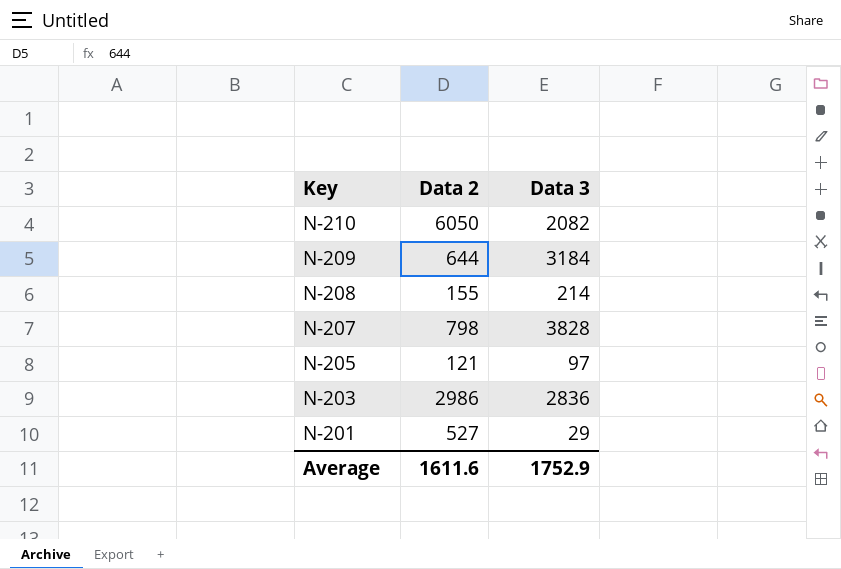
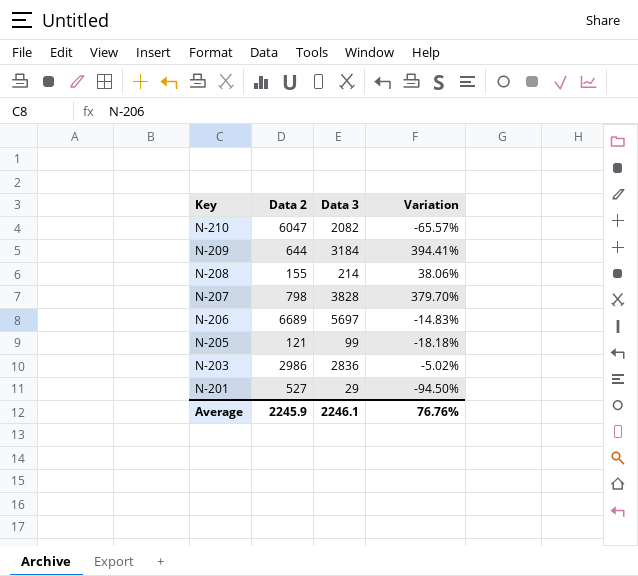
column Variation | formula: none -> ([Data 3] - [Data 2]) / [Data 2]
N-210 | Data 2: 6050 -> 6047
row N-206: none -> 6689 | 5697 | -14.83%
N-205 | Data 3: 97 -> 99
Average | Data 2: 1611.6 -> 2245.9
Average | Data 3: 1752.9 -> 2246.1

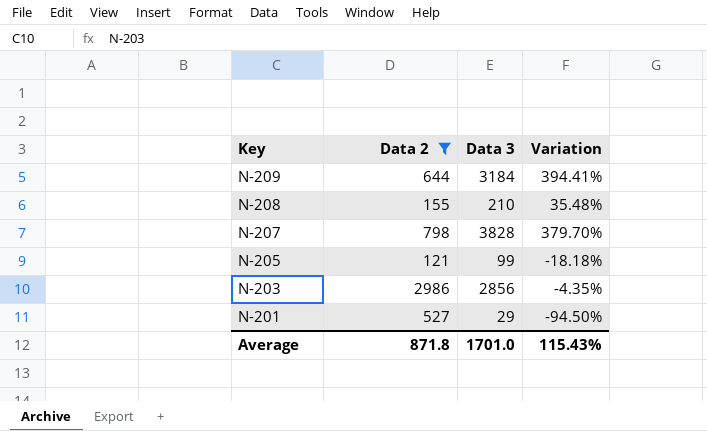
filter: none -> Data 2 <= 2986
N-208 | Data 3: 214 -> 210
N-208 | Variation: 38.06% -> 35.48%
N-203 | Data 3: 2836 -> 2856
N-203 | Variation: -5.02% -> -4.35%
Average | Data 2: 2245.9 -> 871.8
Average | Data 3: 2246.1 -> 1701.0
Average | Variation: 76.76% -> 115.43%

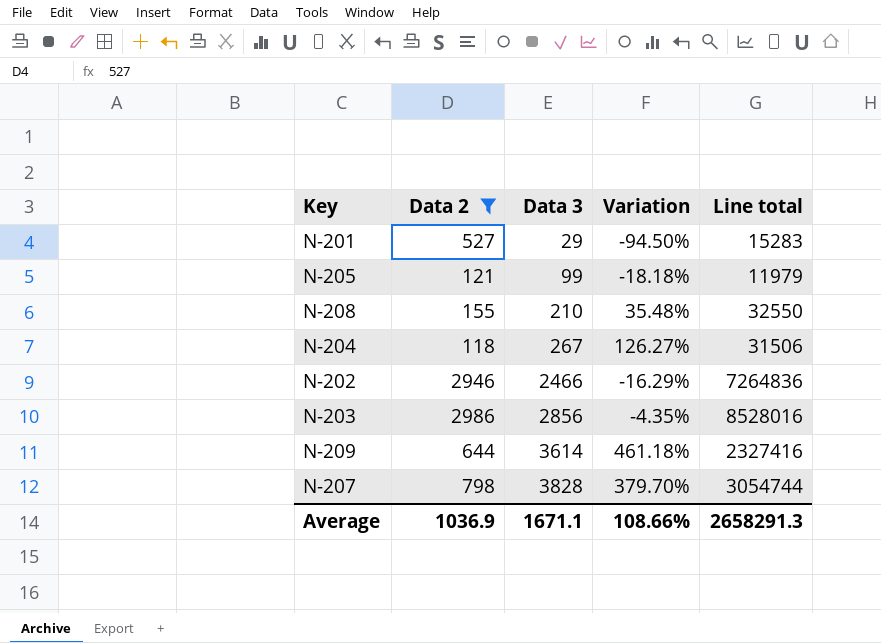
row order: Key descending -> Data 3 ascending
column Line total | formula: none -> [Data 2] * [Data 3]
row N-204: none -> 118 | 267 | 126.27% | 31506
row N-202: none -> 2946 | 2466 | -16.29% | 7264836
N-209 | Data 3: 3184 -> 3614
N-209 | Variation: 394.41% -> 461.18%
Average | Data 2: 871.8 -> 1036.9
Average | Data 3: 1701.0 -> 1671.1
Average | Variation: 115.43% -> 108.66%

